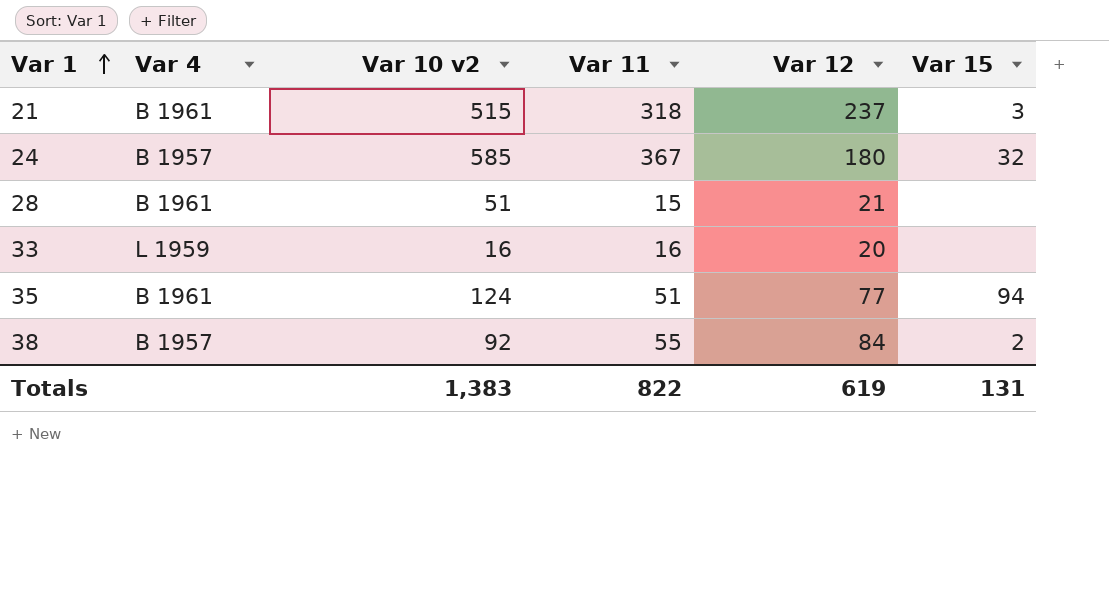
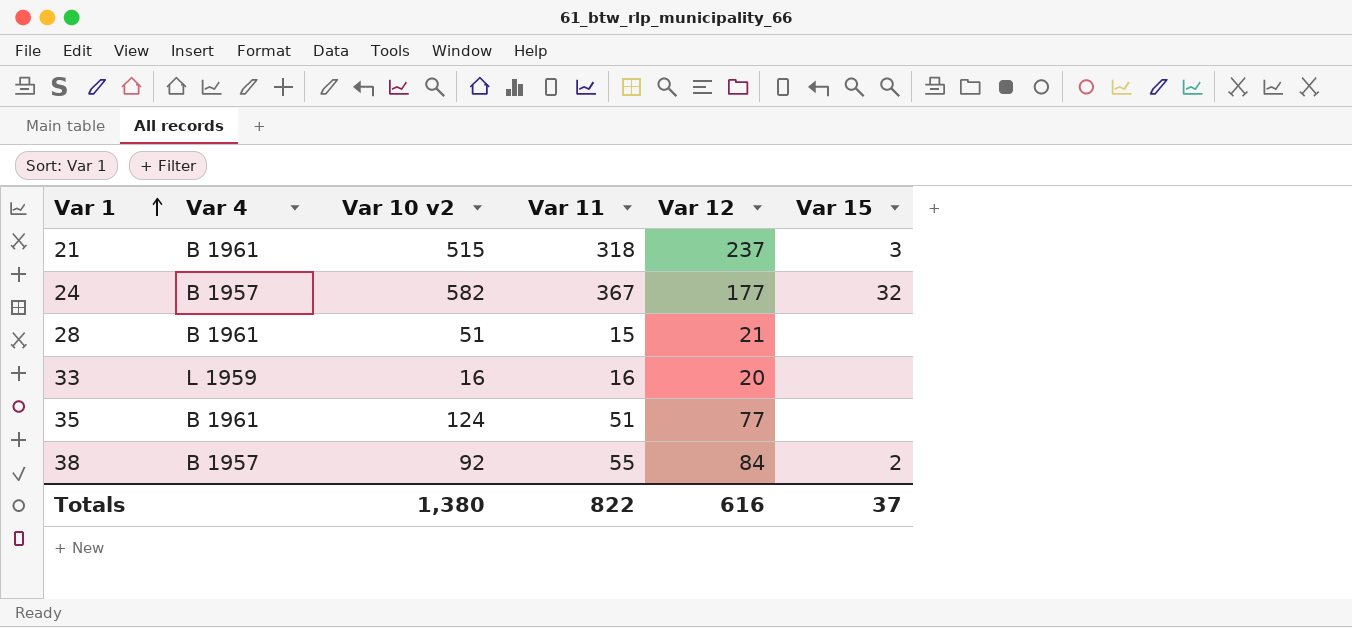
24 | Var 10 v2: 585 -> 582
24 | Var 12: 180 -> 177
35 | Var 15: 94 -> none
Totals | Var 10 v2: 1,383 -> 1,380
Totals | Var 12: 619 -> 616
Totals | Var 15: 131 -> 37

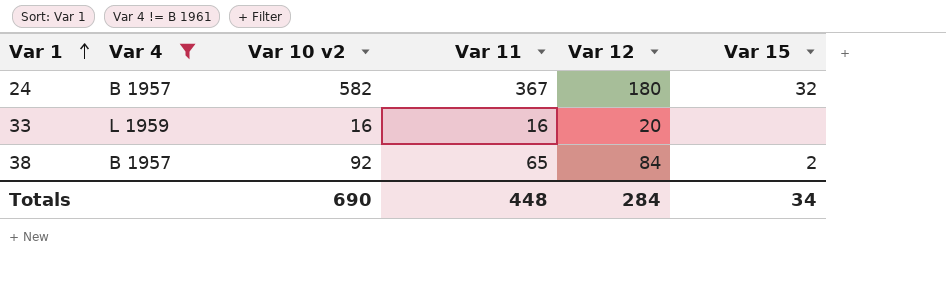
filter: none -> Var 4 != B 1961
24 | Var 12: 177 -> 180
38 | Var 11: 55 -> 65
Totals | Var 10 v2: 1,380 -> 690
Totals | Var 11: 822 -> 448
Totals | Var 12: 616 -> 284
Totals | Var 15: 37 -> 34

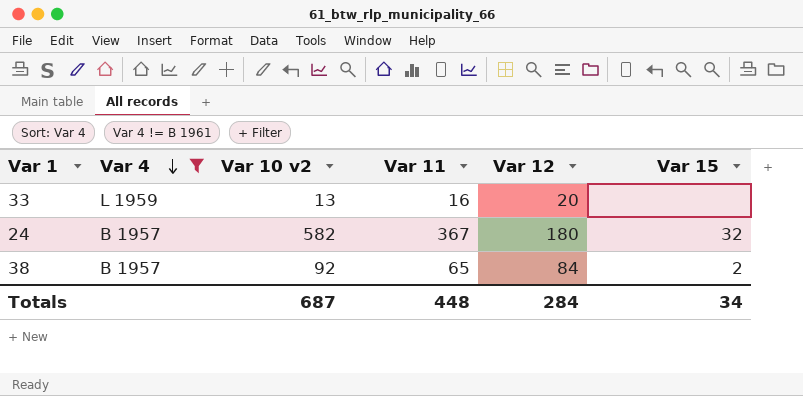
row order: Var 1 ascending -> Var 4 descending
33 | Var 10 v2: 16 -> 13
Totals | Var 10 v2: 690 -> 687

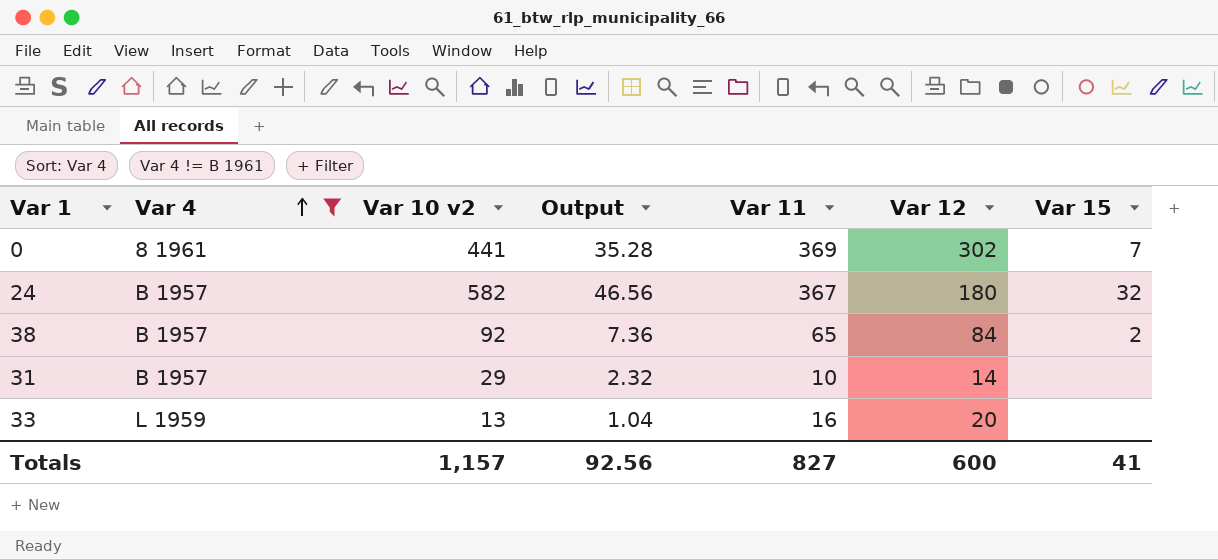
row order: Var 4 descending -> Var 4 ascending
column Output | formula: none -> [Var 10 v2] * 0.08
row 0: none -> 8 1961 | 441 | 35.28 | 369 | 302 | 7
row 31: none -> B 1957 | 29 | 2.32 | 10 | 14 | none
Totals | Var 10 v2: 687 -> 1,157
Totals | Var 11: 448 -> 827
Totals | Var 12: 284 -> 600
Totals | Var 15: 34 -> 41

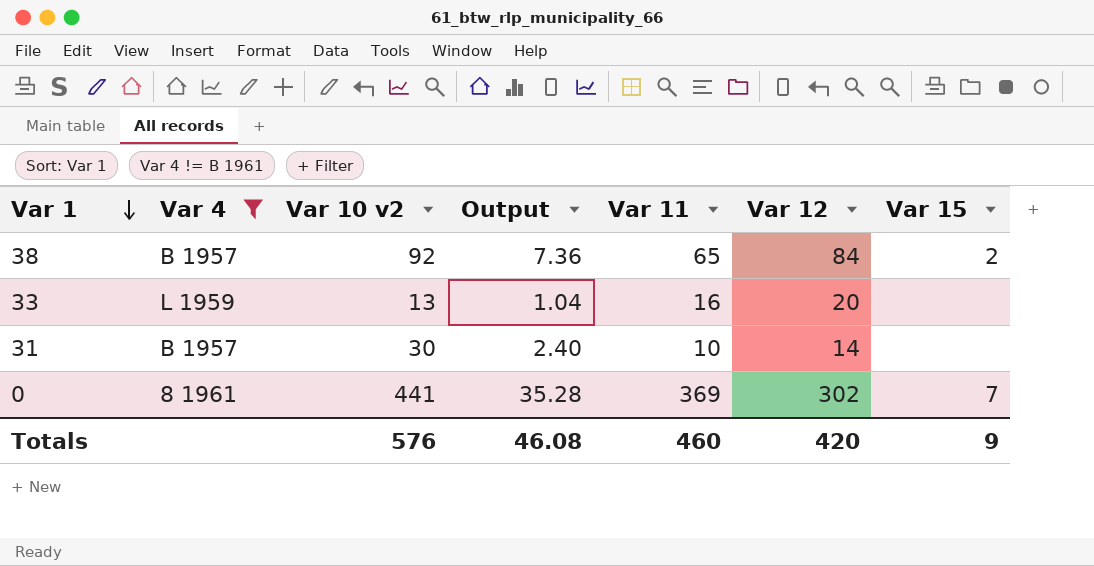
row order: Var 4 ascending -> Var 1 descending
row 24: B 1957 | 582 | 46.56 | 367 | 180 | 32 -> none
31 | Var 10 v2: 29 -> 30
31 | Output: 2.32 -> 2.40
Totals | Var 10 v2: 1,157 -> 576
Totals | Output: 92.56 -> 46.08
Totals | Var 11: 827 -> 460
Totals | Var 12: 600 -> 420
Totals | Var 15: 41 -> 9

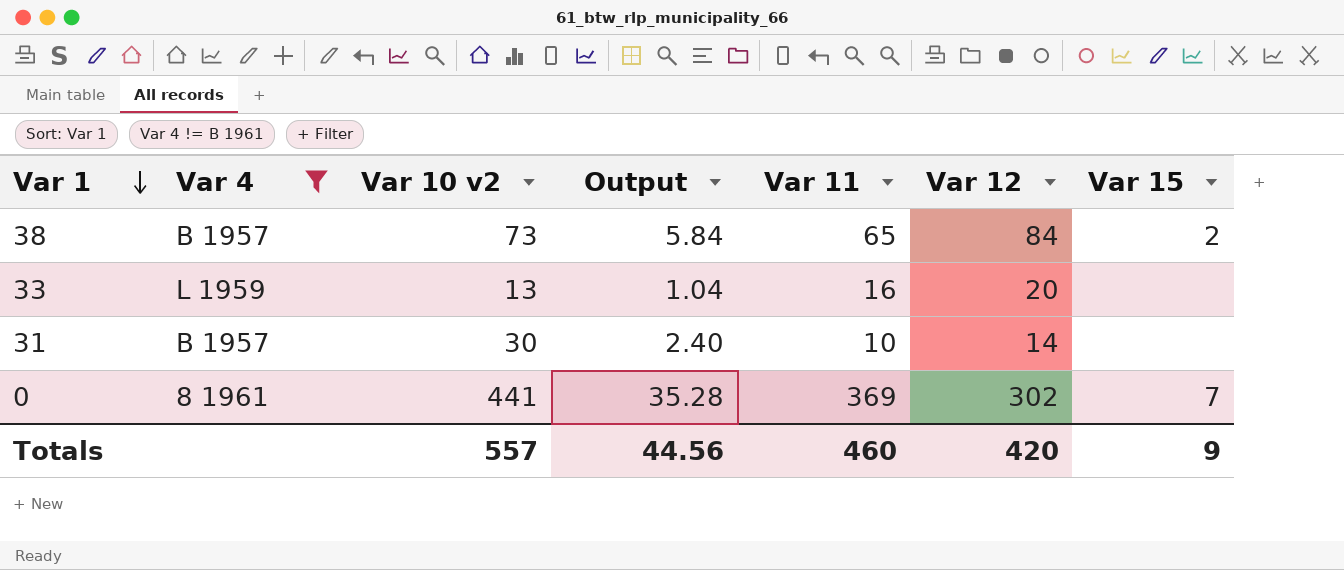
38 | Var 10 v2: 92 -> 73
38 | Output: 7.36 -> 5.84
Totals | Var 10 v2: 576 -> 557
Totals | Output: 46.08 -> 44.56

